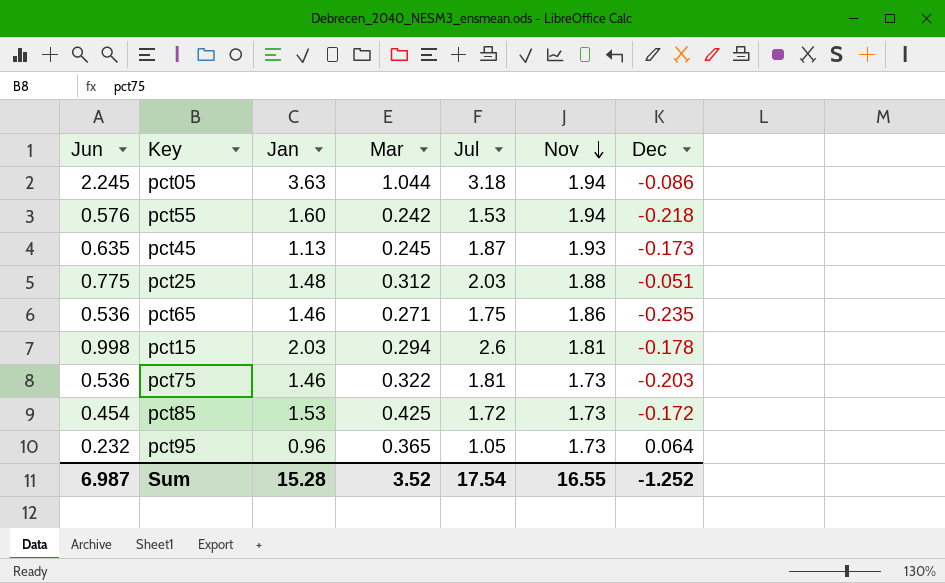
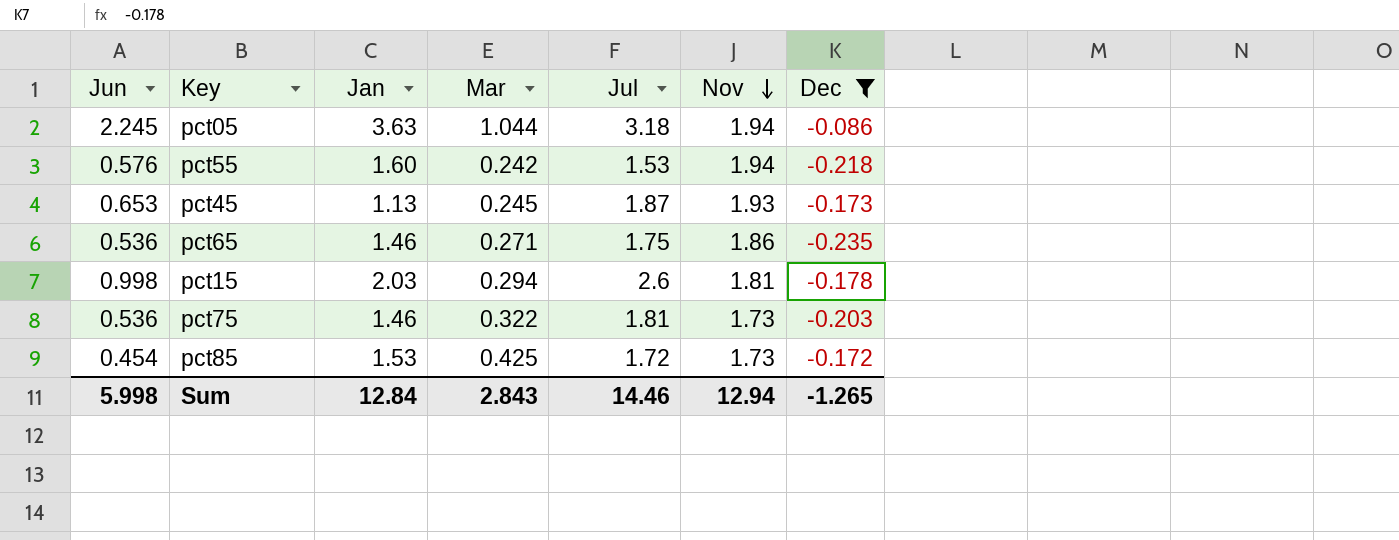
filter: none -> Dec <= -0.086
pct45 | Jun: 0.635 -> 0.653
Sum | Jun: 6.987 -> 5.998
Sum | Jan: 15.28 -> 12.84
Sum | Mar: 3.52 -> 2.843
Sum | Jul: 17.54 -> 14.46
Sum | Nov: 16.55 -> 12.94
Sum | Dec: -1.252 -> -1.265

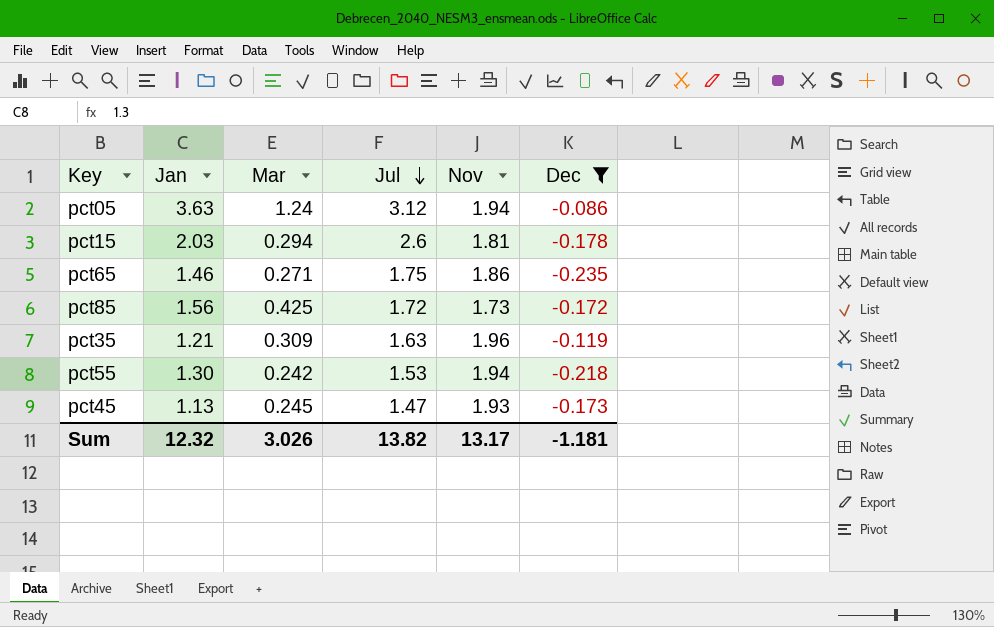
row order: Nov descending -> Jul descending
column Jun | position: 1 -> none
row pct75: 0.536 | 1.46 | 0.322 | 1.81 | 1.73 | -0.203 -> none
pct05 | Mar: 1.044 -> 1.24
pct05 | Jul: 3.18 -> 3.12
pct85 | Jan: 1.53 -> 1.56
row pct35: none -> 1.21 | 0.309 | 1.63 | 1.96 | -0.119
pct55 | Jan: 1.60 -> 1.30
pct45 | Jul: 1.87 -> 1.47
Sum | Jan: 12.84 -> 12.32
Sum | Mar: 2.843 -> 3.026
Sum | Jul: 14.46 -> 13.82
Sum | Nov: 12.94 -> 13.17
Sum | Dec: -1.265 -> -1.181

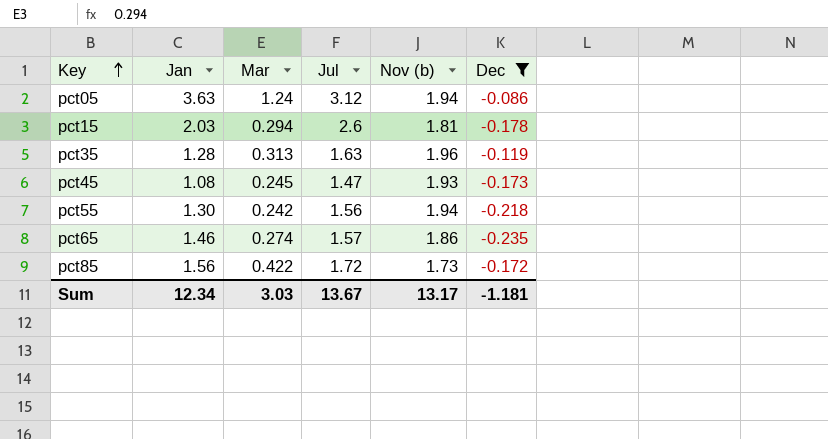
row order: Jul descending -> Key ascending
column name: Nov -> Nov (b)
pct35 | Jan: 1.21 -> 1.28
pct35 | Mar: 0.309 -> 0.313
pct45 | Jan: 1.13 -> 1.08
pct55 | Jul: 1.53 -> 1.56
pct65 | Mar: 0.271 -> 0.274
pct65 | Jul: 1.75 -> 1.57
pct85 | Mar: 0.425 -> 0.422
Sum | Jan: 12.32 -> 12.34
Sum | Mar: 3.026 -> 3.03
Sum | Jul: 13.82 -> 13.67

